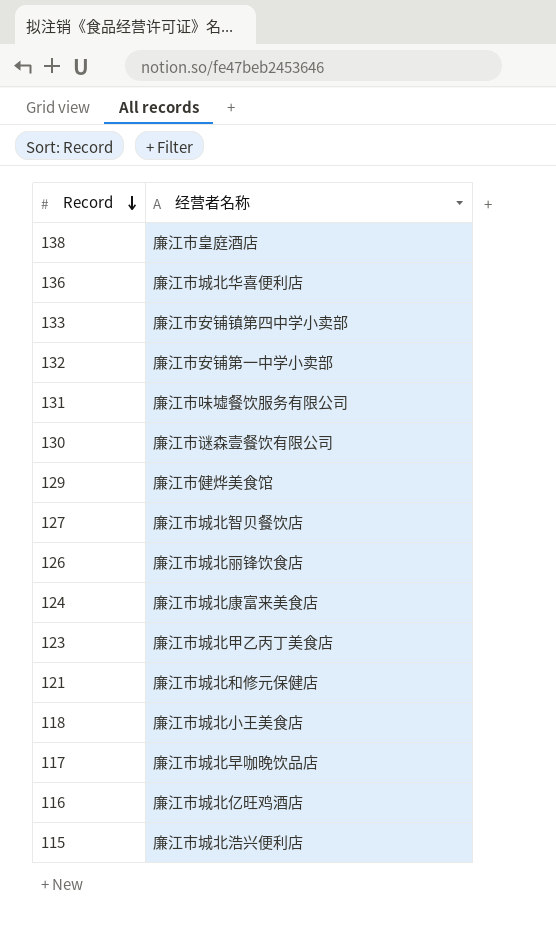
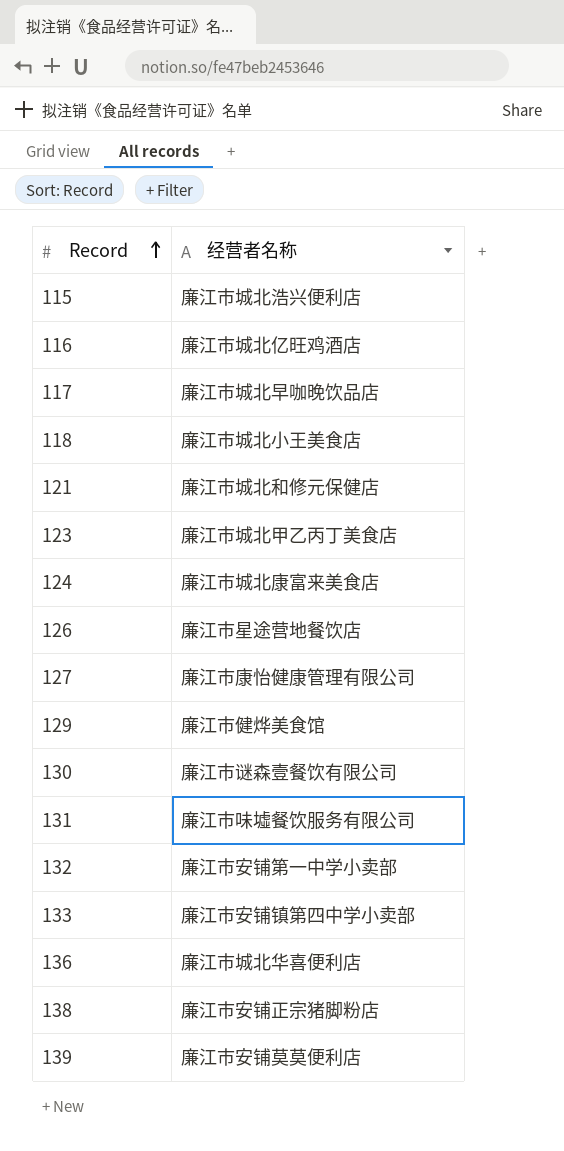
row order: Record descending -> Record ascending
126 | 经营者名称: 廉江市城北丽锋饮食店 -> 廉江市星途营地餐饮店
127 | 经营者名称: 廉江市城北智贝餐饮店 -> 廉江市康怡健康管理有限公司
138 | 经营者名称: 廉江市皇庭酒店 -> 廉江市安铺正宗猪脚粉店
row 139: none -> 廉江市安铺莫莫便利店

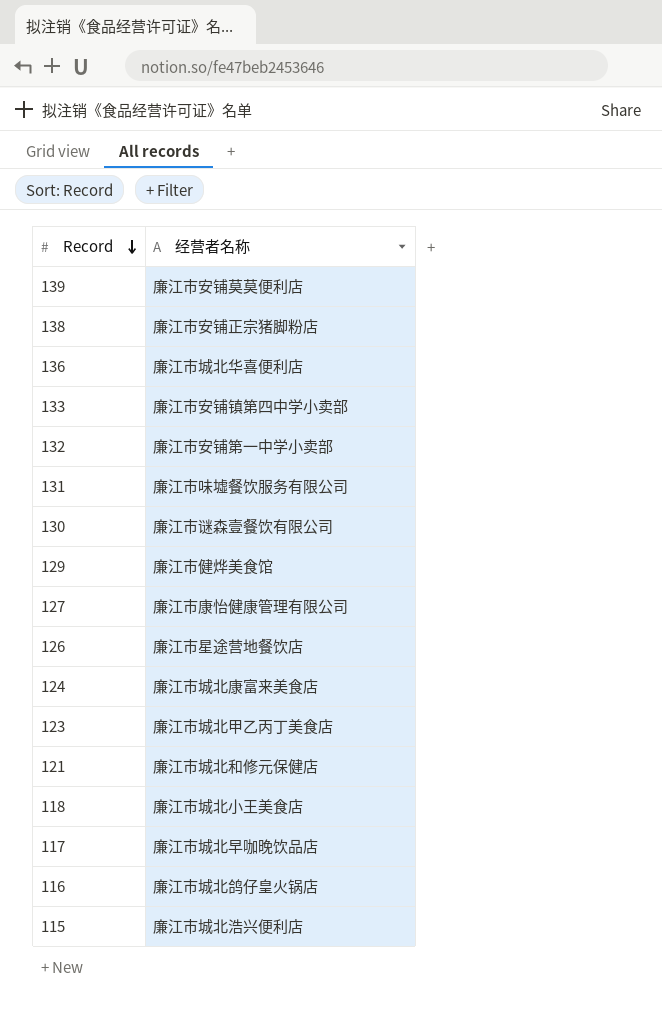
row order: Record ascending -> Record descending
116 | 经营者名称: 廉江市城北亿旺鸡酒店 -> 廉江市城北鸽仔皇火锅店

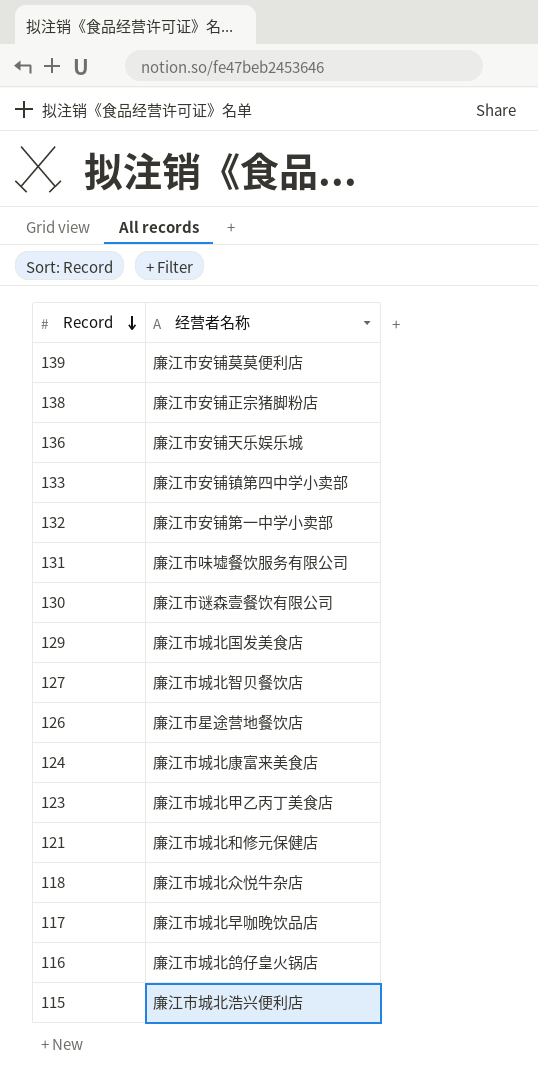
136 | 经营者名称: 廉江市城北华喜便利店 -> 廉江市安铺天乐娱乐城
129 | 经营者名称: 廉江市健烨美食馆 -> 廉江市城北国发美食店
127 | 经营者名称: 廉江市康怡健康管理有限公司 -> 廉江市城北智贝餐饮店
118 | 经营者名称: 廉江市城北小王美食店 -> 廉江市城北众悦牛杂店

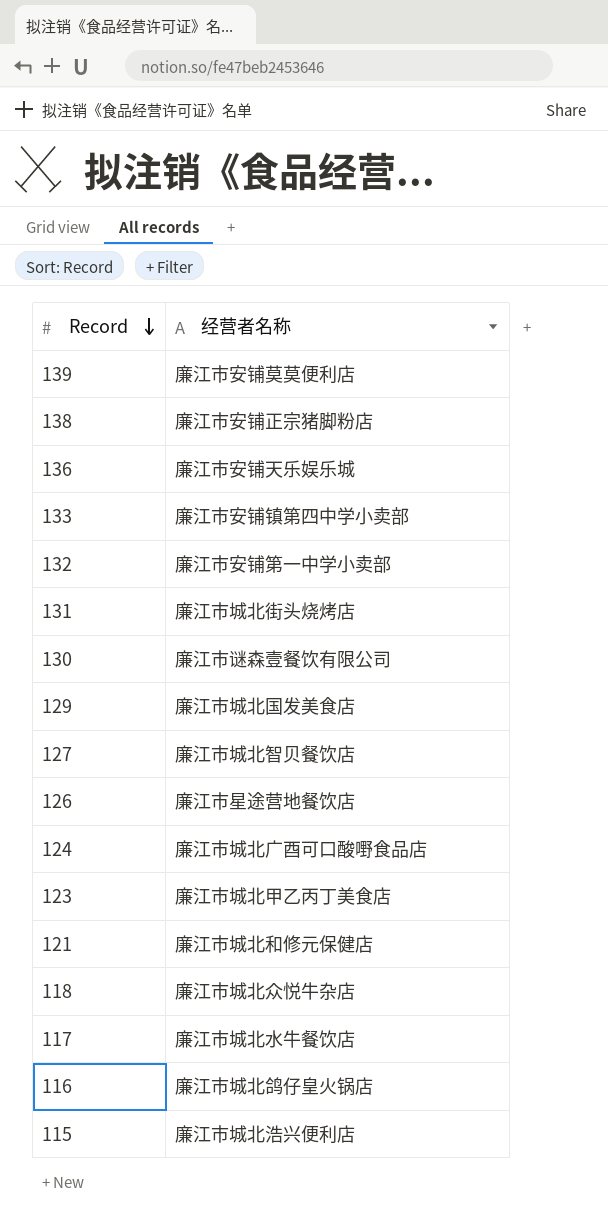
131 | 经营者名称: 廉江市味墟餐饮服务有限公司 -> 廉江市城北街头烧烤店
124 | 经营者名称: 廉江市城北康富来美食店 -> 廉江市城北广酉可口酸嘢食品店
117 | 经营者名称: 廉江市城北早咖晚饮品店 -> 廉江市城北水牛餐饮店

